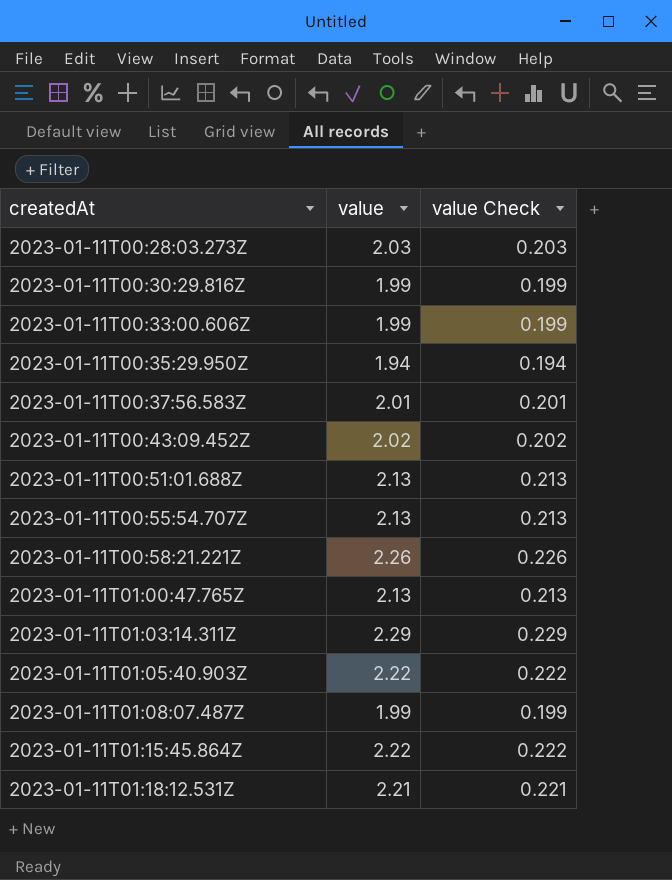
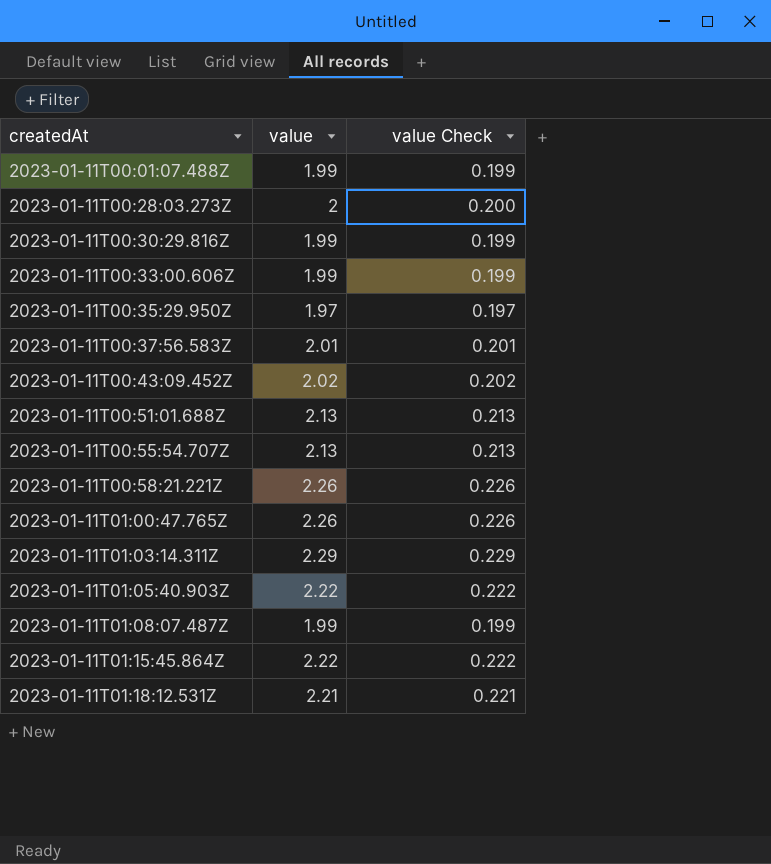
row 2023-01-11T00:01:07.488Z: none -> 1.99 | 0.199
2023-01-11T00:28:03.273Z | value: 2.03 -> 2
2023-01-11T00:28:03.273Z | value Check: 0.203 -> 0.200
2023-01-11T00:35:29.950Z | value: 1.94 -> 1.97
2023-01-11T00:35:29.950Z | value Check: 0.194 -> 0.197
2023-01-11T01:00:47.765Z | value: 2.13 -> 2.26
2023-01-11T01:00:47.765Z | value Check: 0.213 -> 0.226

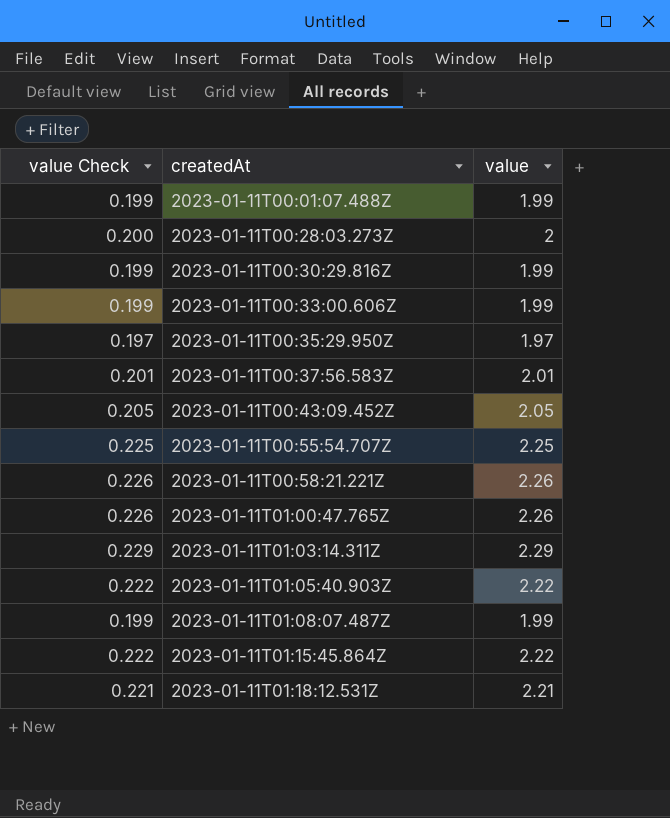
column value Check | position: 3 -> 1
row 2023-01-11T00:51:01.688Z: 2.13 | 0.213 -> none
2023-01-11T00:43:09.452Z | value Check: 0.202 -> 0.205
2023-01-11T00:43:09.452Z | value: 2.02 -> 2.05
2023-01-11T00:55:54.707Z | value Check: 0.213 -> 0.225
2023-01-11T00:55:54.707Z | value: 2.13 -> 2.25

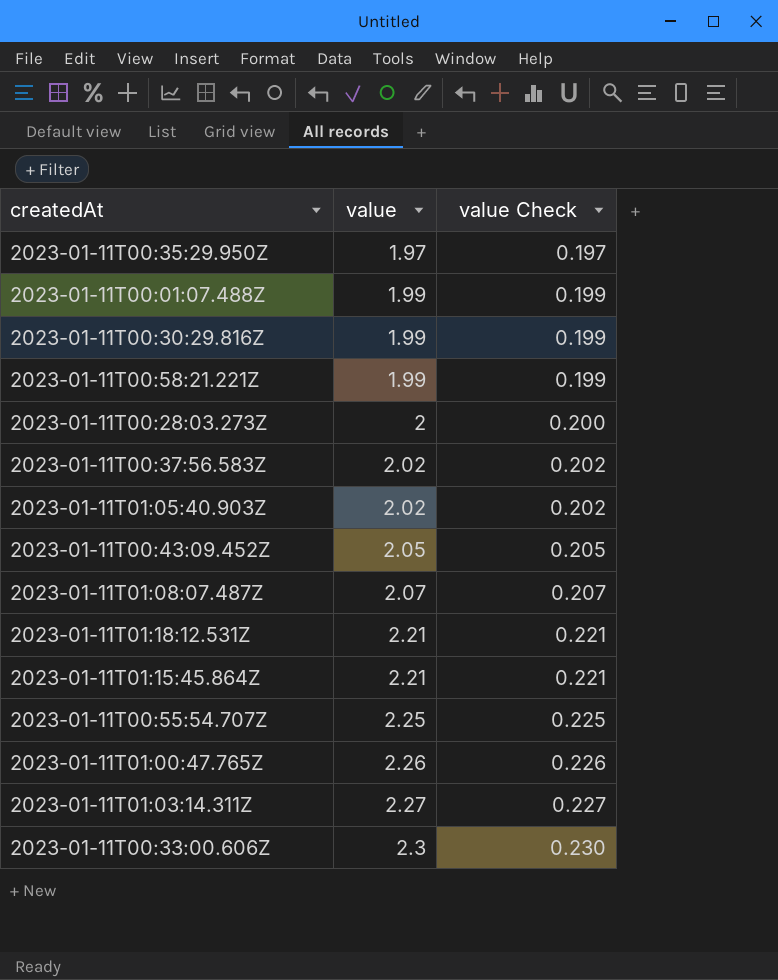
row order: createdAt ascending -> value ascending
column value Check | position: 1 -> 3
2023-01-11T00:58:21.221Z | value: 2.26 -> 1.99
2023-01-11T00:58:21.221Z | value Check: 0.226 -> 0.199
2023-01-11T00:37:56.583Z | value: 2.01 -> 2.02
2023-01-11T00:37:56.583Z | value Check: 0.201 -> 0.202
2023-01-11T01:05:40.903Z | value: 2.22 -> 2.02
2023-01-11T01:05:40.903Z | value Check: 0.222 -> 0.202
2023-01-11T01:08:07.487Z | value: 1.99 -> 2.07
2023-01-11T01:08:07.487Z | value Check: 0.199 -> 0.207
2023-01-11T01:15:45.864Z | value: 2.22 -> 2.21
2023-01-11T01:15:45.864Z | value Check: 0.222 -> 0.221
2023-01-11T01:03:14.311Z | value: 2.29 -> 2.27
2023-01-11T01:03:14.311Z | value Check: 0.229 -> 0.227
2023-01-11T00:33:00.606Z | value: 1.99 -> 2.3
2023-01-11T00:33:00.606Z | value Check: 0.199 -> 0.230

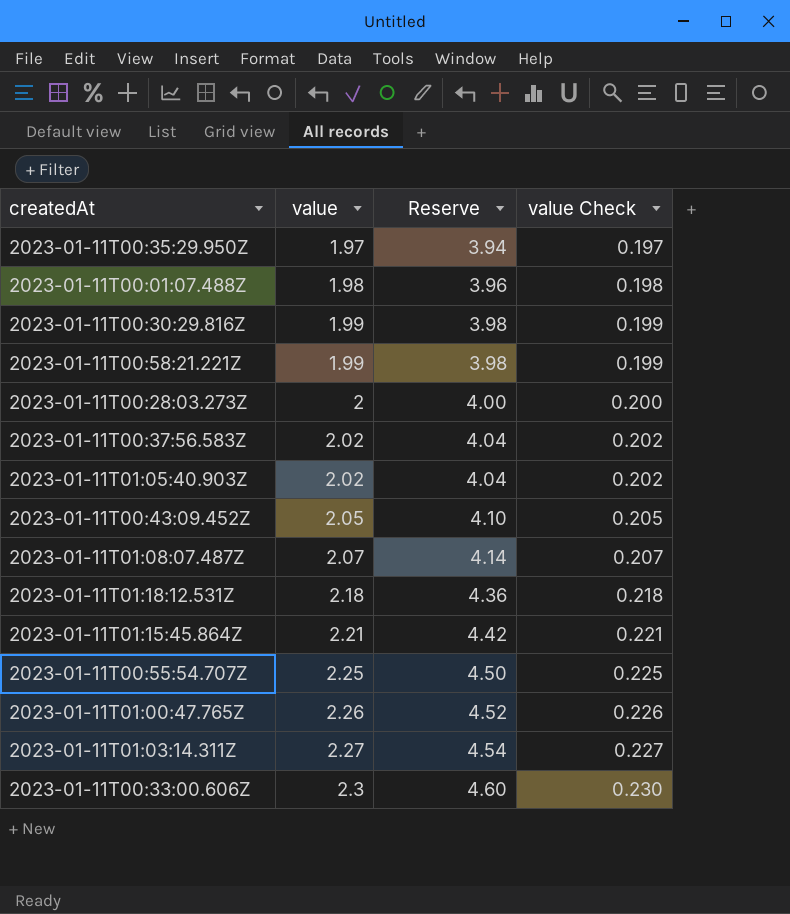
column Reserve | formula: none -> [value] * 2
2023-01-11T00:01:07.488Z | value: 1.99 -> 1.98
2023-01-11T00:01:07.488Z | value Check: 0.199 -> 0.198
2023-01-11T01:18:12.531Z | value: 2.21 -> 2.18
2023-01-11T01:18:12.531Z | value Check: 0.221 -> 0.218

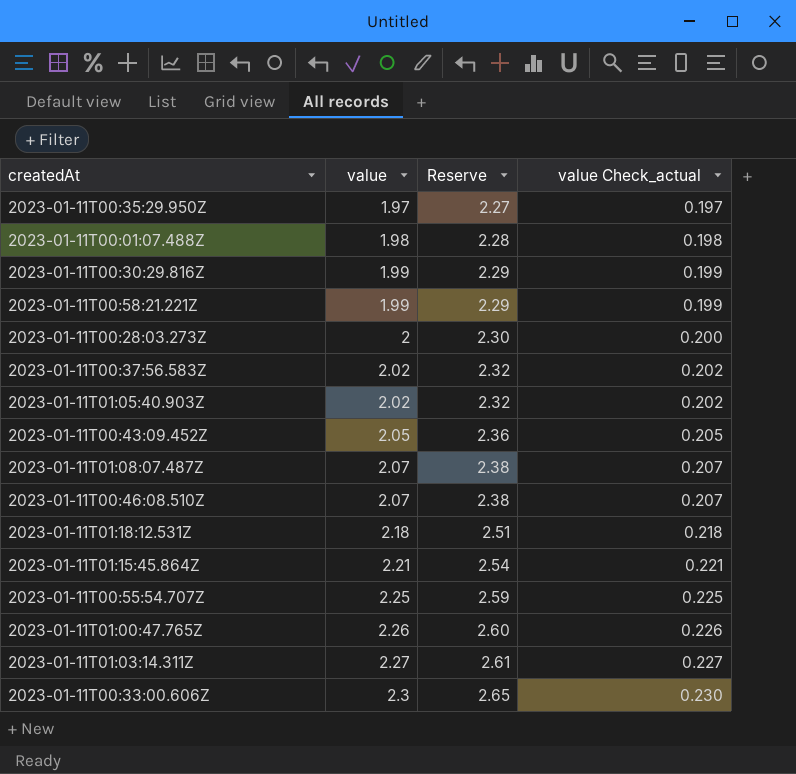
column Reserve | formula: [value] * 2 -> [value] * 1.15
column name: value Check -> value Check_actual
row 2023-01-11T00:46:08.510Z: none -> 2.07 | 2.38 | 0.207

